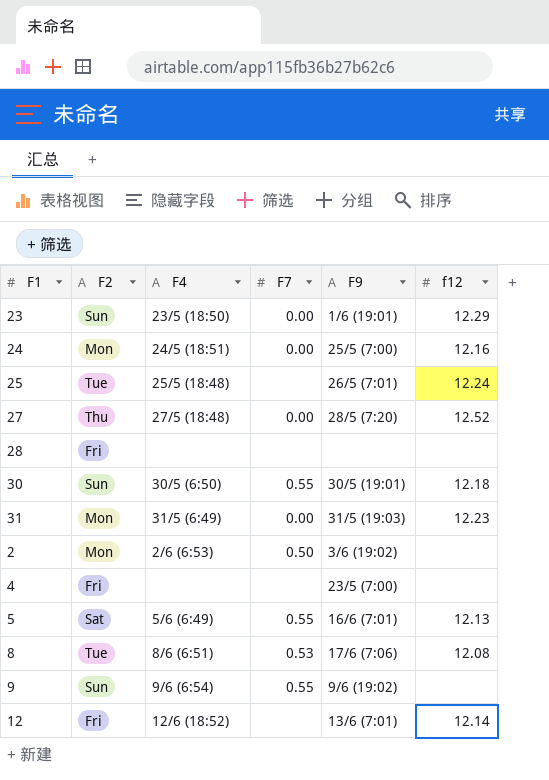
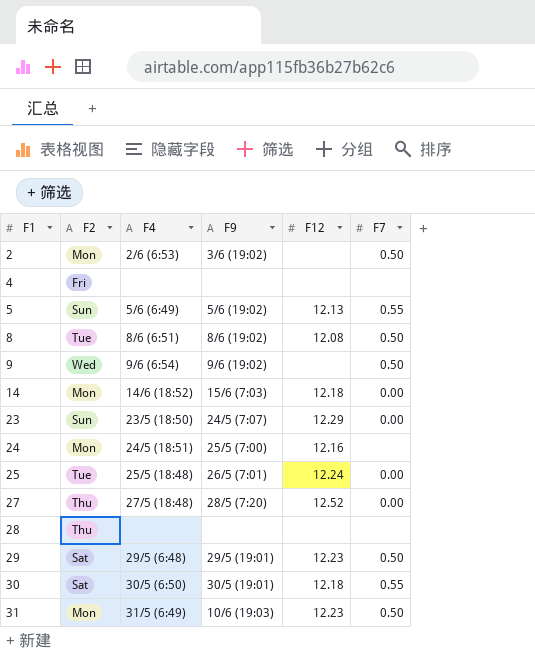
row order: none -> F1 ascending
column name: f12 -> F12
column F7 | position: 4 -> 6
row 12: Fri | 12/6 (18:52) | none | 13/6 (7:01) | 12.14 -> none
4 | F9: 23/5 (7:00) -> none
5 | F2: Sat -> Sun
5 | F9: 16/6 (7:01) -> 5/6 (19:02)
8 | F9: 17/6 (7:06) -> 8/6 (19:02)
8 | F7: 0.53 -> 0.50
9 | F2: Sun -> Wed
9 | F7: 0.55 -> 0.50
row 14: none -> Mon | 14/6 (18:52) | 15/6 (7:03) | 12.18 | 0.00
23 | F9: 1/6 (19:01) -> 24/5 (7:07)
24 | F7: 0.00 -> none
25 | F7: none -> 0.00
28 | F2: Fri -> Thu
row 29: none -> Sat | 29/5 (6:48) | 29/5 (19:01) | 12.23 | 0.50
30 | F2: Sun -> Sat
31 | F9: 31/5 (19:03) -> 10/6 (19:03)
31 | F7: 0.00 -> 0.50

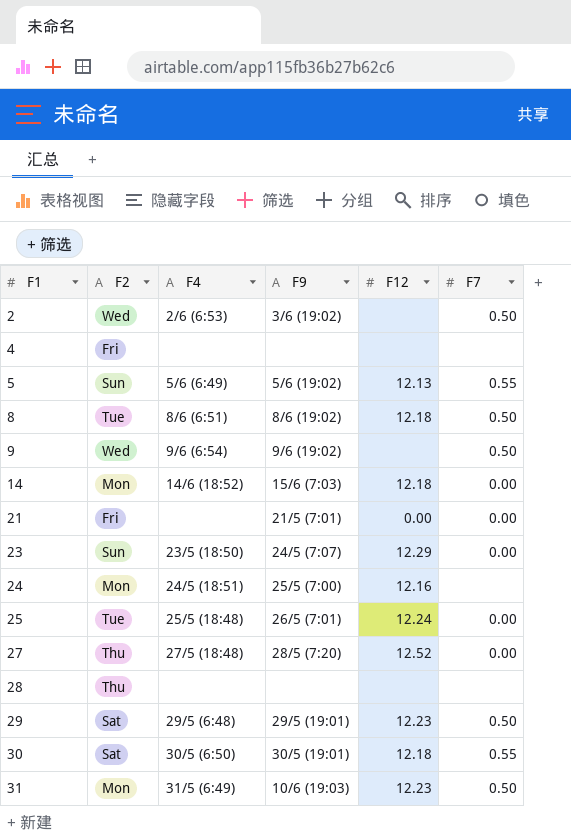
2 | F2: Mon -> Wed
8 | F12: 12.08 -> 12.18
row 21: none -> Fri | none | 21/5 (7:01) | 0.00 | 0.00

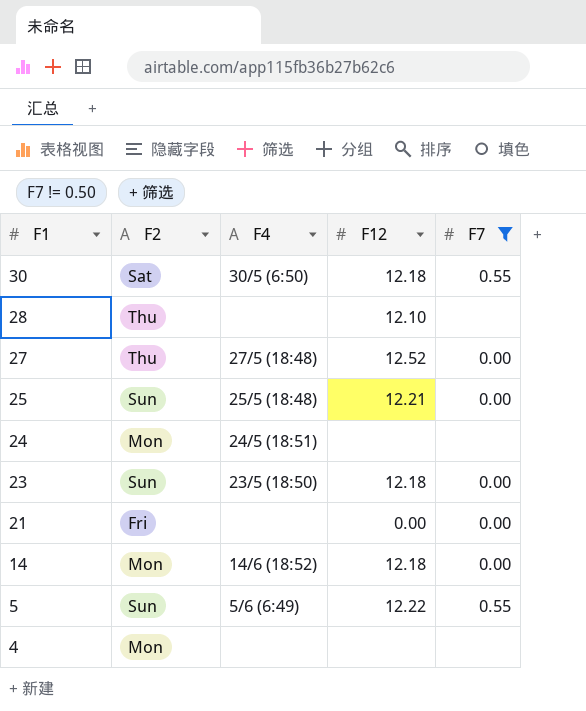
filter: none -> F7 != 0.50
row order: F1 ascending -> F1 descending
column F9 | position: 4 -> none
28 | F12: none -> 12.10
25 | F2: Tue -> Sun
25 | F12: 12.24 -> 12.21
24 | F12: 12.16 -> none
23 | F12: 12.29 -> 12.18
5 | F12: 12.13 -> 12.22
4 | F2: Fri -> Mon

